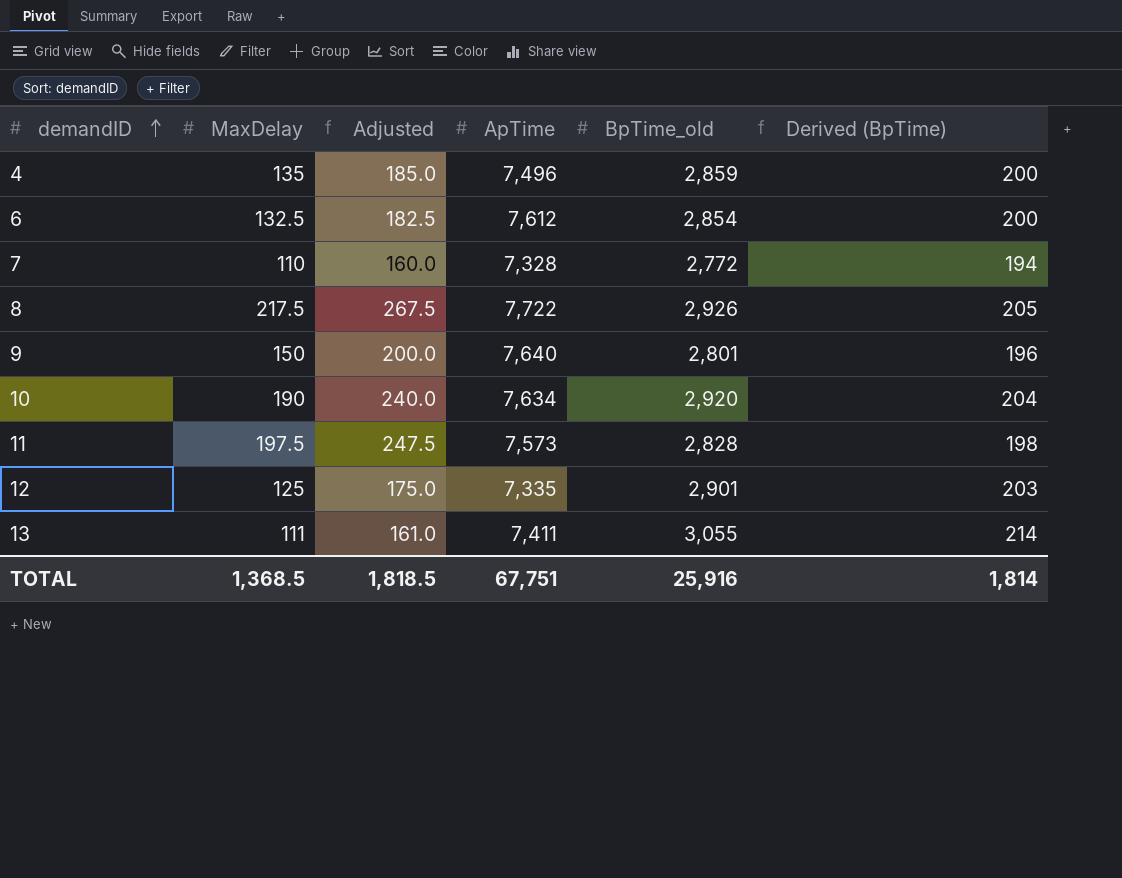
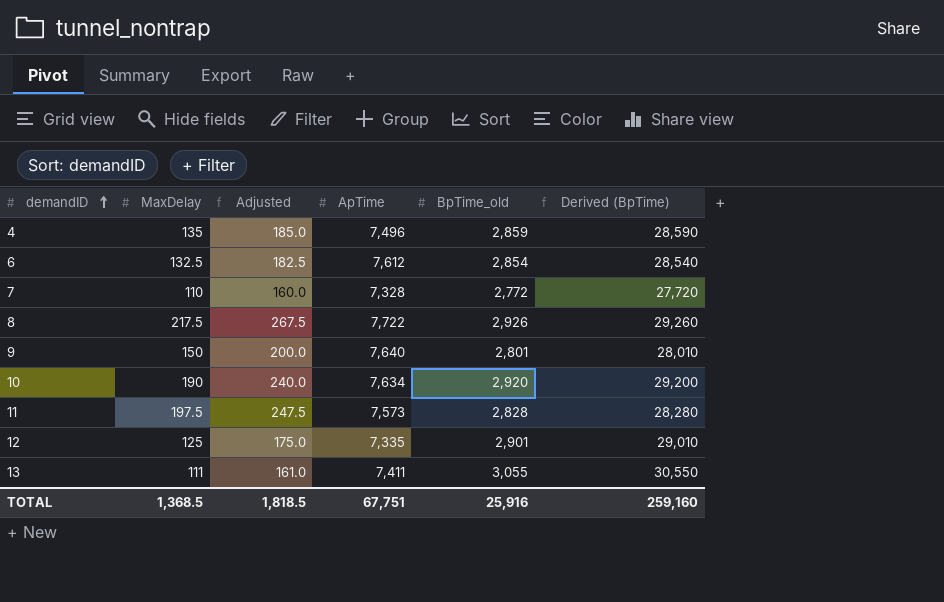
column Derived (BpTime) | formula: [BpTime_old] * 0.07 -> [BpTime_old] * 10
TOTAL | Derived (BpTime): 1,814 -> 259,160

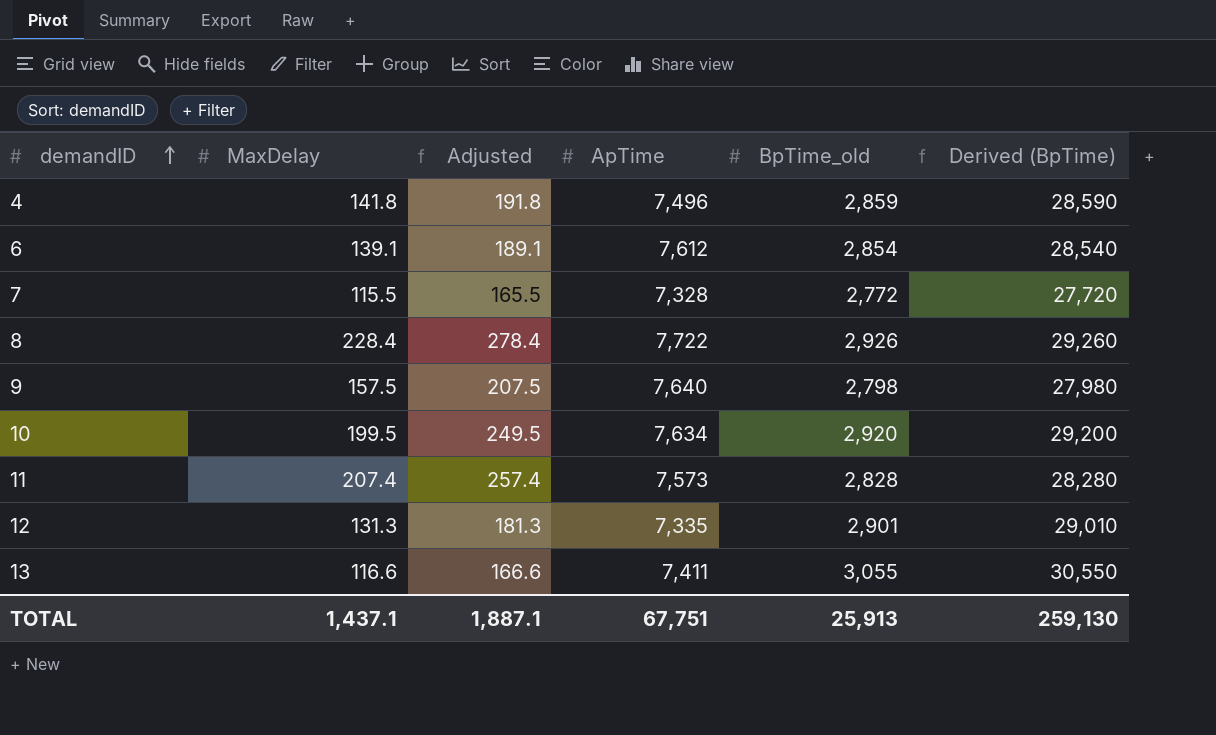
4 | MaxDelay: 135 -> 141.8
4 | Adjusted: 185.0 -> 191.8
6 | MaxDelay: 132.5 -> 139.1
6 | Adjusted: 182.5 -> 189.1
7 | MaxDelay: 110 -> 115.5
7 | Adjusted: 160.0 -> 165.5
8 | MaxDelay: 217.5 -> 228.4
8 | Adjusted: 267.5 -> 278.4
9 | MaxDelay: 150 -> 157.5
9 | Adjusted: 200.0 -> 207.5
9 | BpTime_old: 2,801 -> 2,798
9 | Derived (BpTime): 28,010 -> 27,980
10 | MaxDelay: 190 -> 199.5
10 | Adjusted: 240.0 -> 249.5
11 | MaxDelay: 197.5 -> 207.4
11 | Adjusted: 247.5 -> 257.4
12 | MaxDelay: 125 -> 131.3
12 | Adjusted: 175.0 -> 181.3
13 | MaxDelay: 111 -> 116.6
13 | Adjusted: 161.0 -> 166.6
TOTAL | MaxDelay: 1,368.5 -> 1,437.1
TOTAL | Adjusted: 1,818.5 -> 1,887.1
TOTAL | BpTime_old: 25,916 -> 25,913
TOTAL | Derived (BpTime): 259,160 -> 259,130

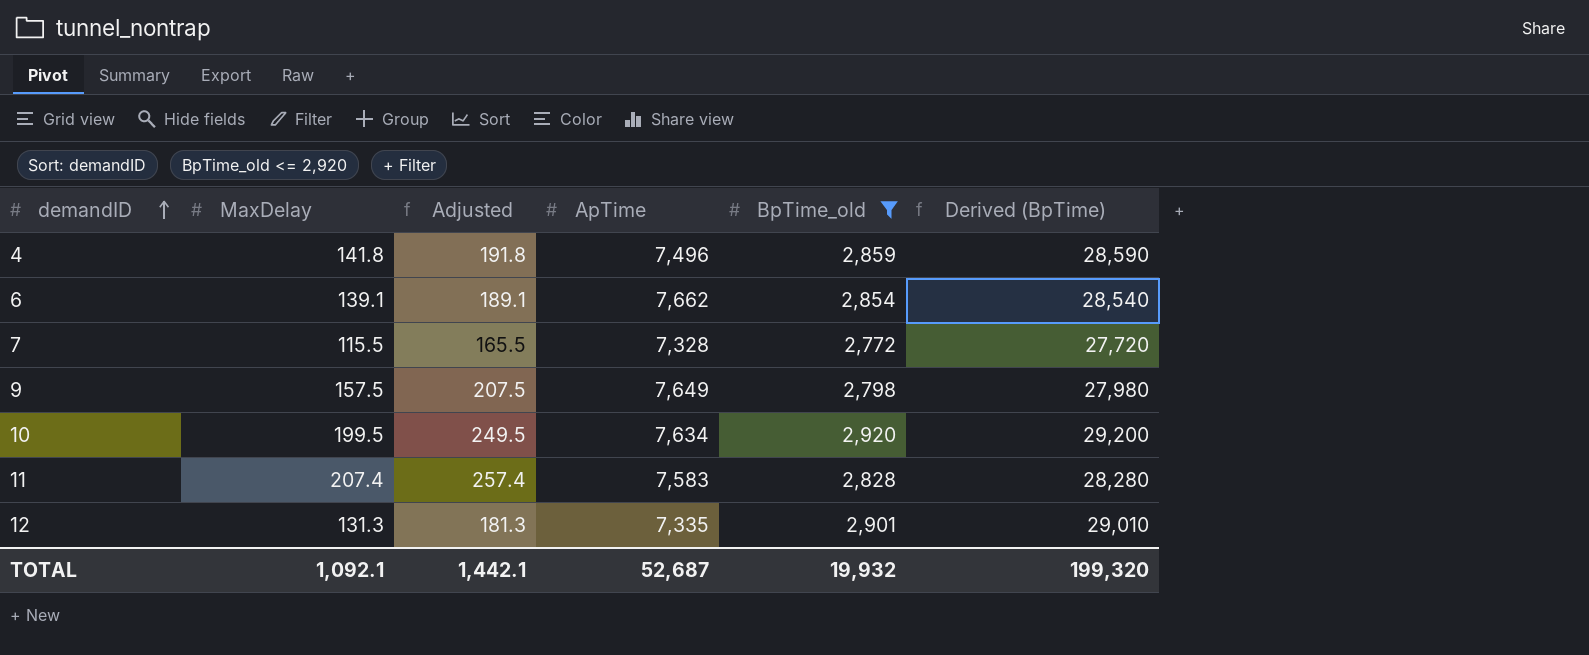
filter: none -> BpTime_old <= 2,920
6 | ApTime: 7,612 -> 7,662
9 | ApTime: 7,640 -> 7,649
11 | ApTime: 7,573 -> 7,583
TOTAL | MaxDelay: 1,437.1 -> 1,092.1
TOTAL | Adjusted: 1,887.1 -> 1,442.1
TOTAL | ApTime: 67,751 -> 52,687
TOTAL | BpTime_old: 25,913 -> 19,932
TOTAL | Derived (BpTime): 259,130 -> 199,320

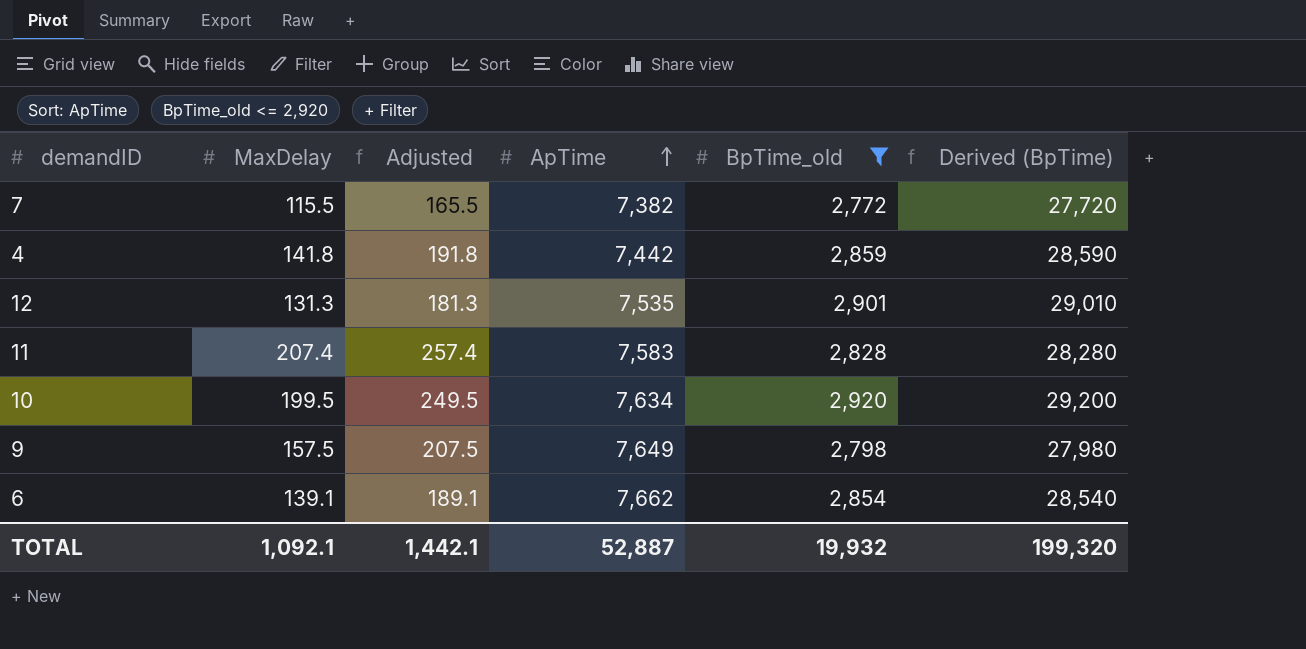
row order: demandID ascending -> ApTime ascending
7 | ApTime: 7,328 -> 7,382
4 | ApTime: 7,496 -> 7,442
12 | ApTime: 7,335 -> 7,535
TOTAL | ApTime: 52,687 -> 52,887

